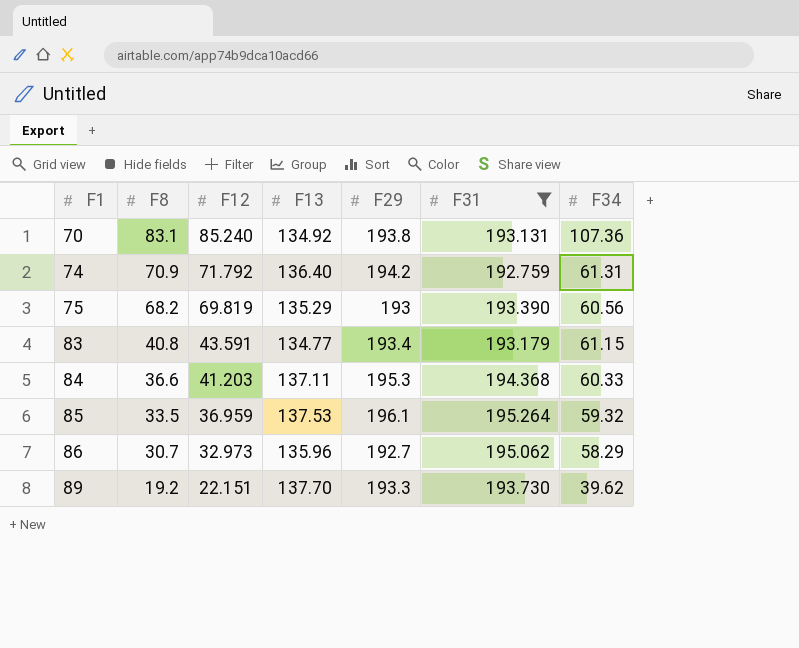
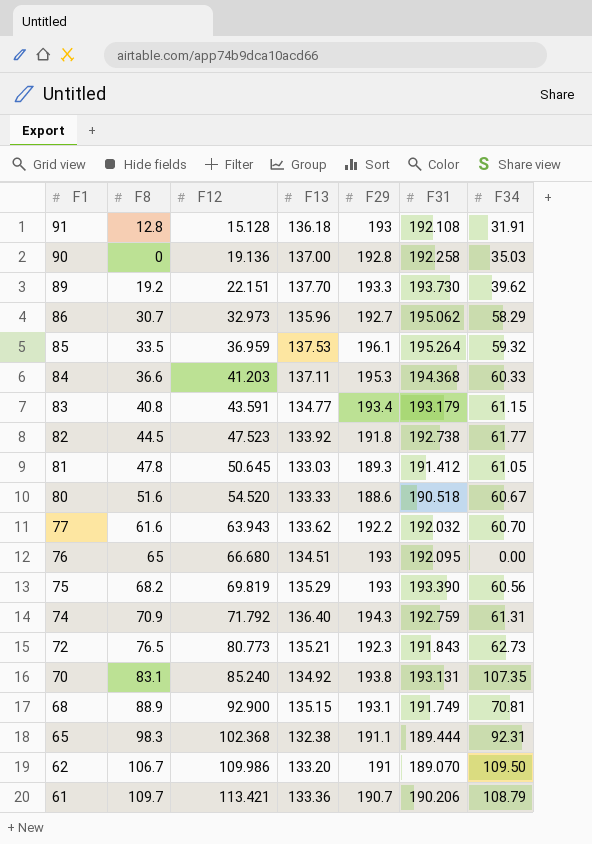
filter: F31 >= 192.759 -> none
row order: F1 ascending -> F1 descending
74 | F29: 194.2 -> 194.3
70 | F34: 107.36 -> 107.35

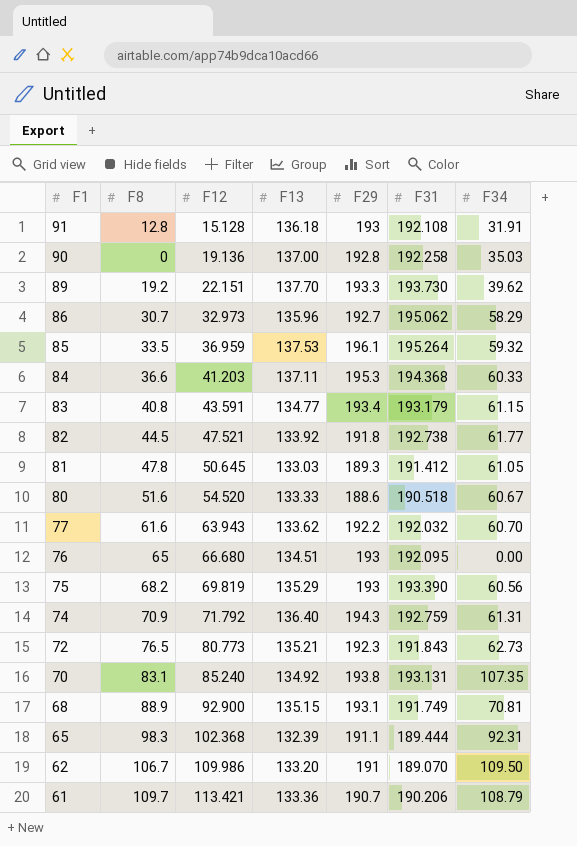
82 | F12: 47.523 -> 47.521
65 | F13: 132.38 -> 132.39

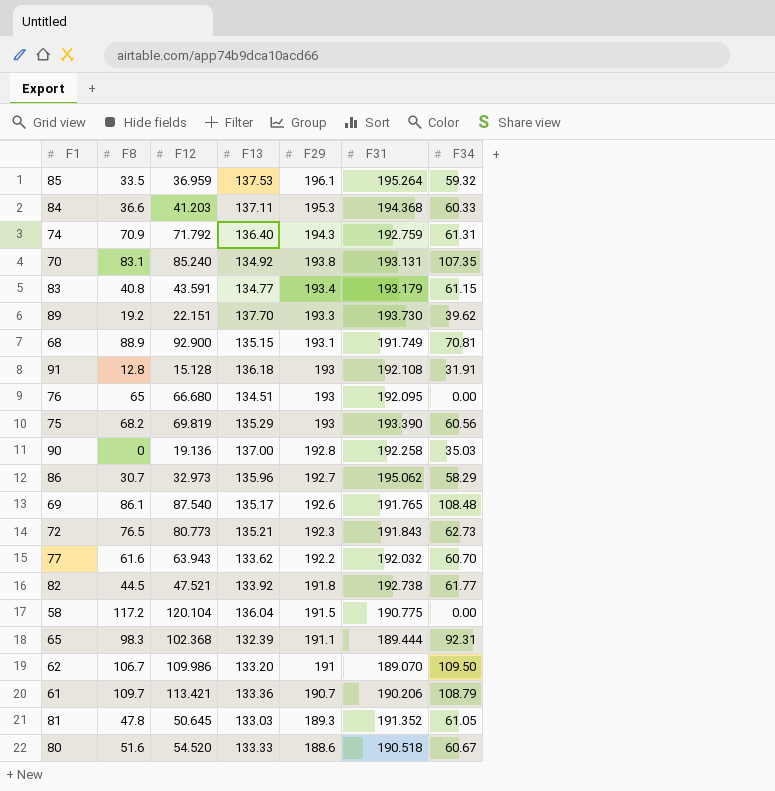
row order: F1 descending -> F29 descending
row 69: none -> 86.1 | 87.540 | 135.17 | 192.6 | 191.765 | 108.48
row 58: none -> 117.2 | 120.104 | 136.04 | 191.5 | 190.775 | 0.00
81 | F31: 191.412 -> 191.352

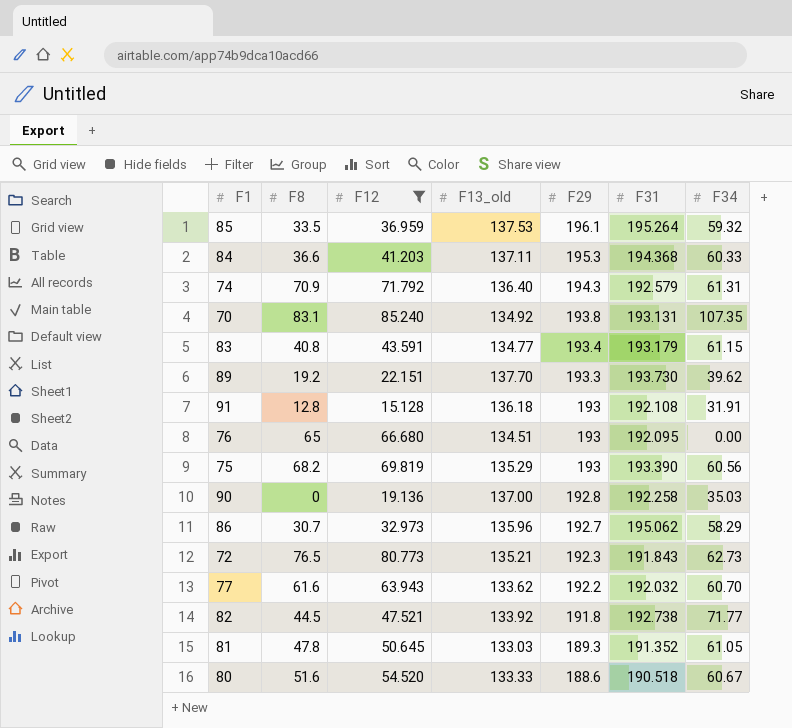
filter: none -> F12 <= 85.240
column name: F13 -> F13_old
74 | F31: 192.759 -> 192.579
82 | F34: 61.77 -> 71.77

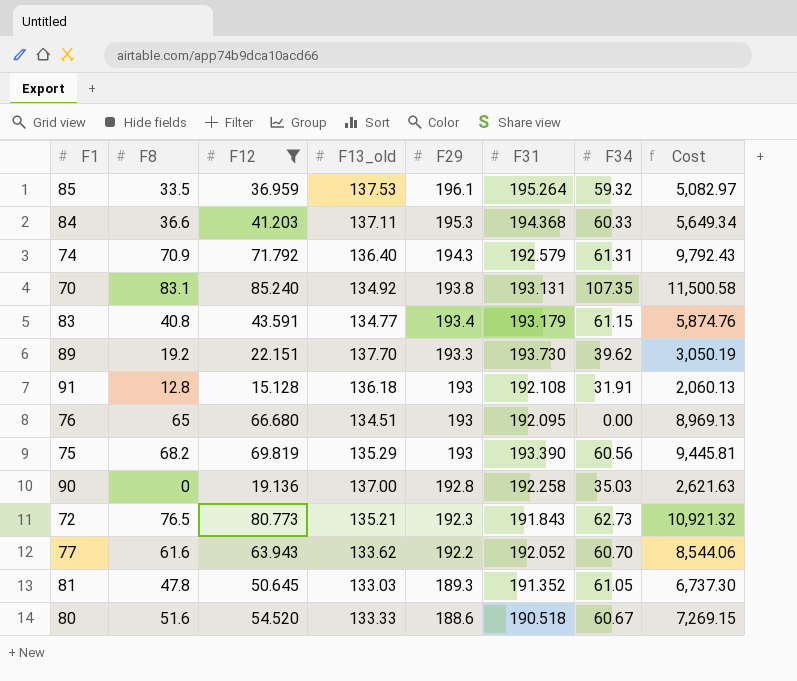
column Cost | formula: none -> [F12] * [F13_old]
row 86: 30.7 | 32.973 | 135.96 | 192.7 | 195.062 | 58.29 -> none
row 82: 44.5 | 47.521 | 133.92 | 191.8 | 192.738 | 71.77 -> none
77 | F31: 192.032 -> 192.052

